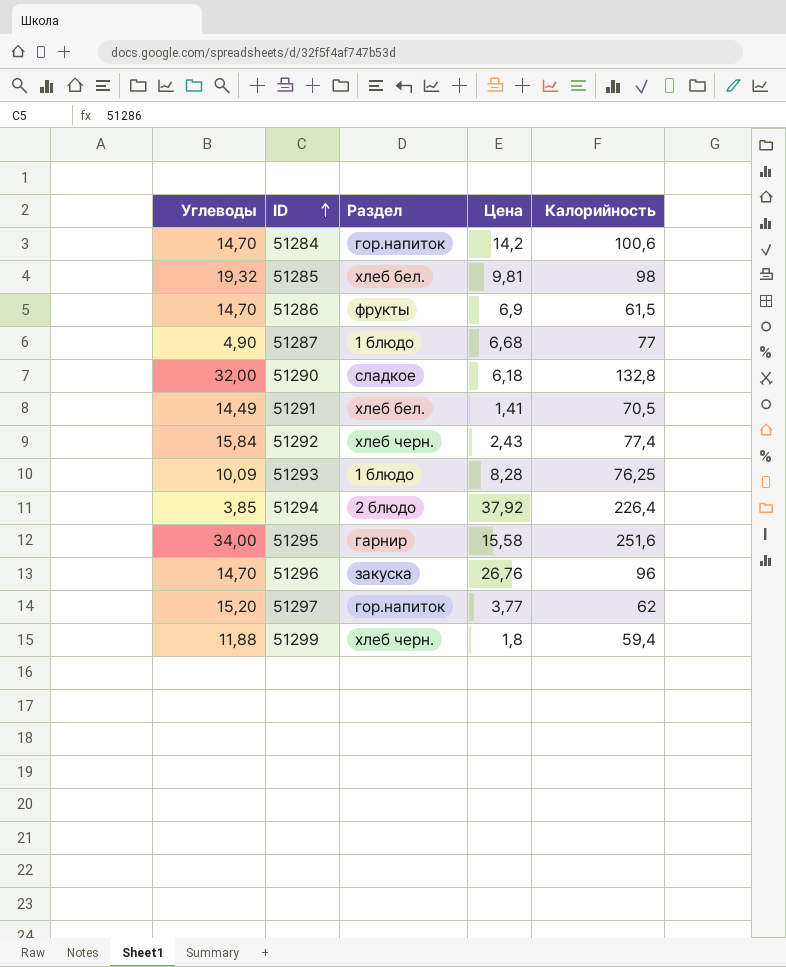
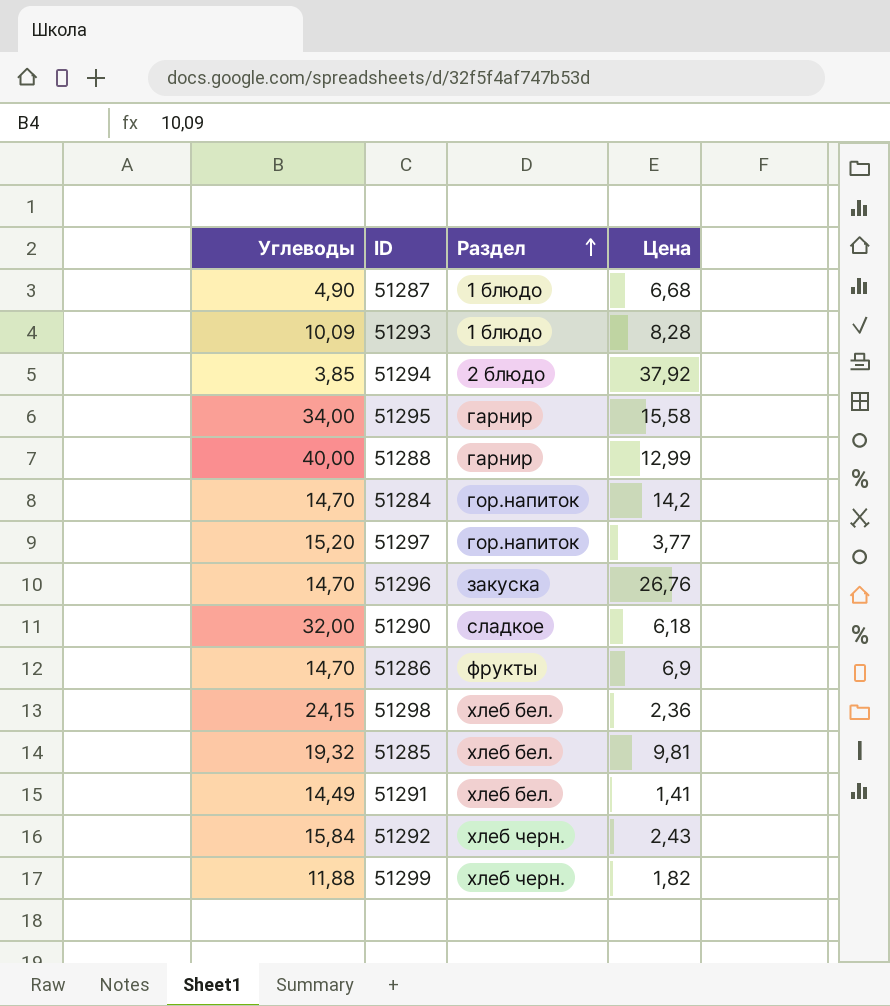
row order: ID ascending -> Раздел ascending
column Калорийность | position: 5 -> none
row 51288: none -> 40,00 | гарнир | 12,99
row 51298: none -> 24,15 | хлеб бел. | 2,36
51299 | Цена: 1,8 -> 1,82

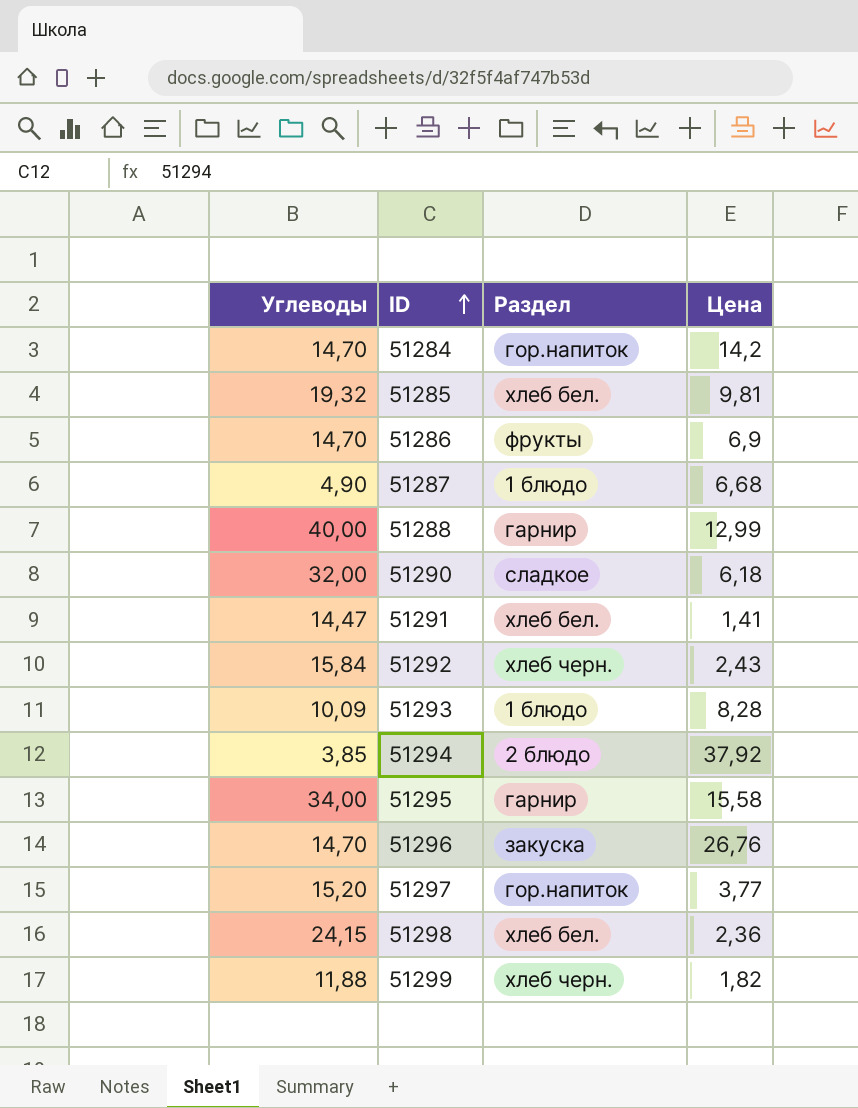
row order: Раздел ascending -> ID ascending
51291 | Углеводы: 14,49 -> 14,47

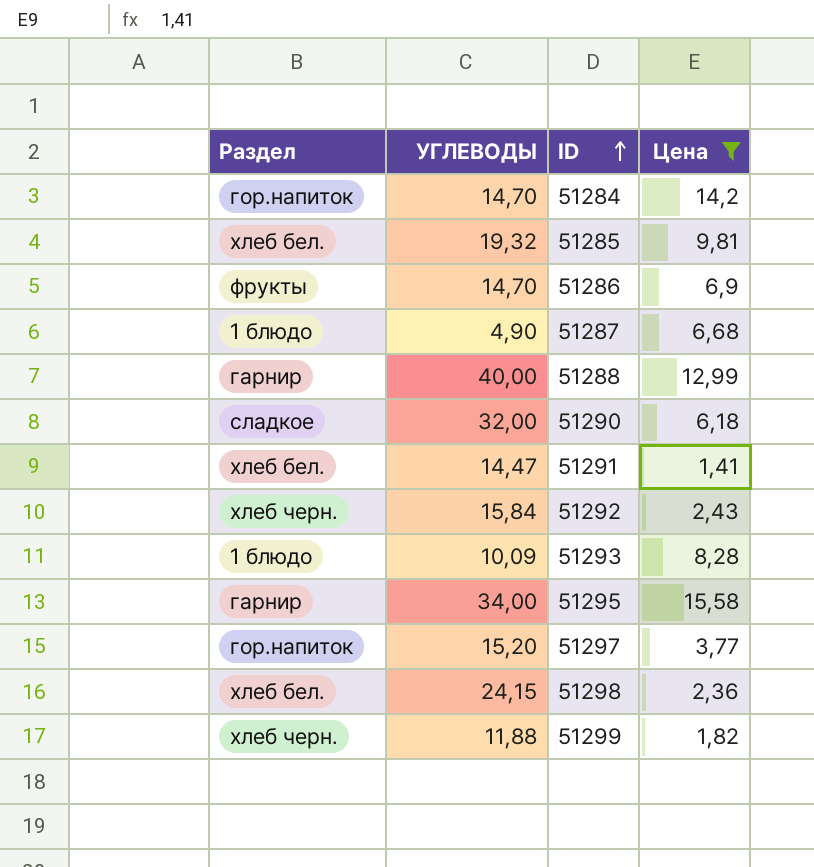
filter: none -> Цена <= 15,58
column Раздел | position: 3 -> 1
column name: Углеводы -> УГЛЕВОДЫ

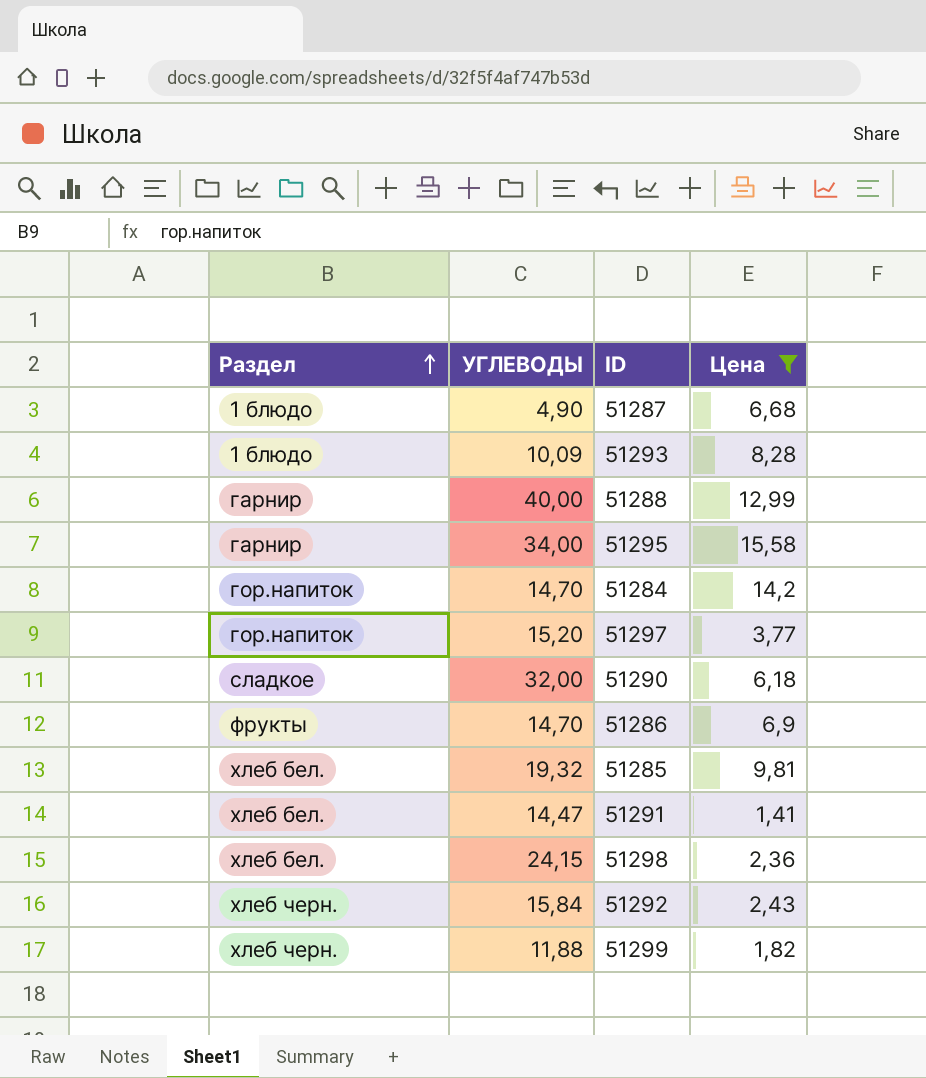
row order: ID ascending -> Раздел ascending

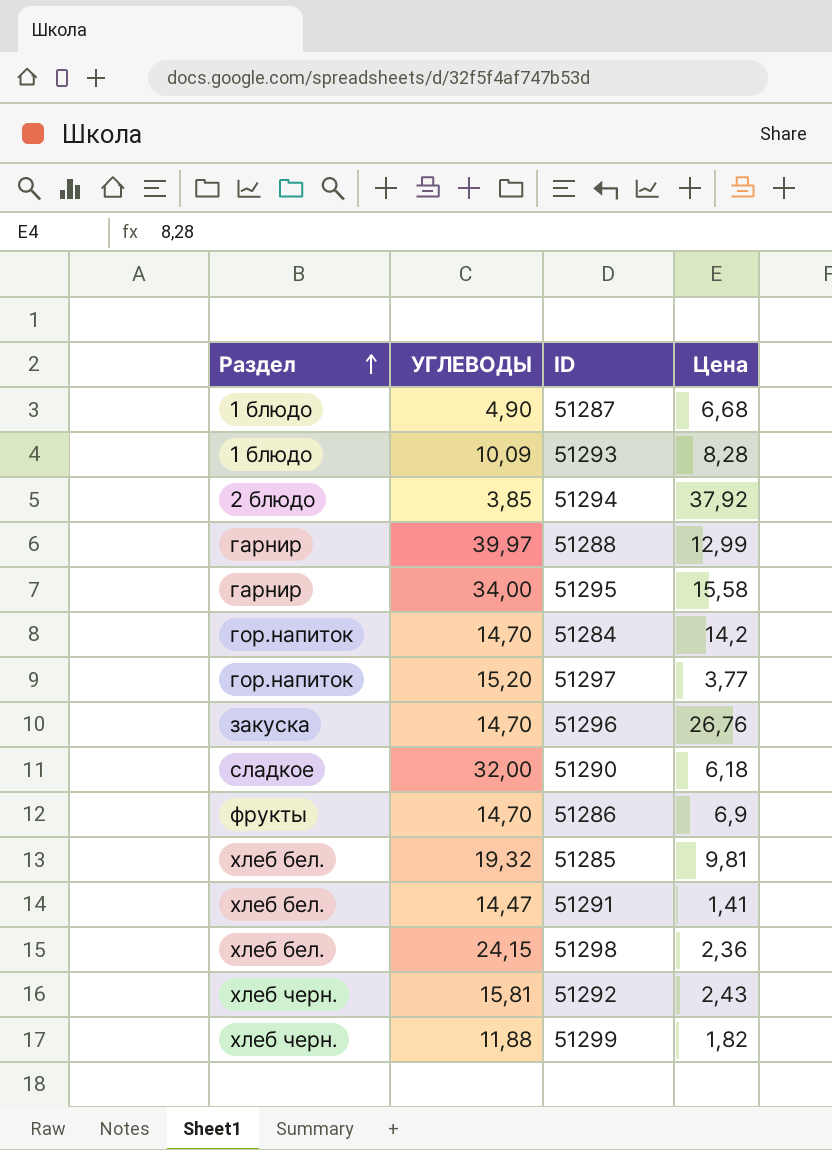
filter: Цена <= 15,58 -> none
51288 | УГЛЕВОДЫ: 40,00 -> 39,97
51292 | УГЛЕВОДЫ: 15,84 -> 15,81

